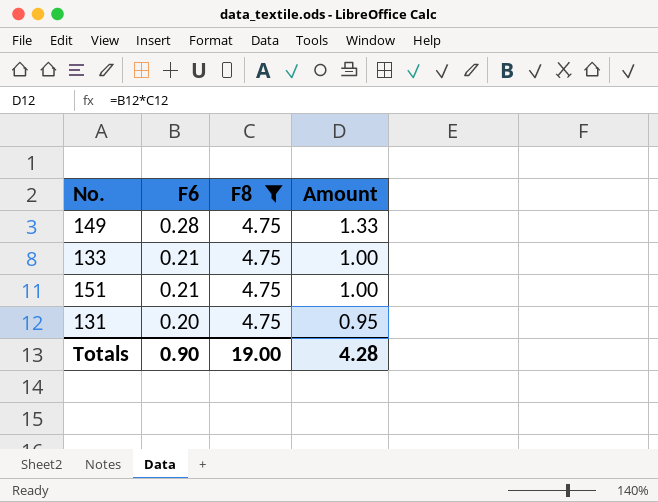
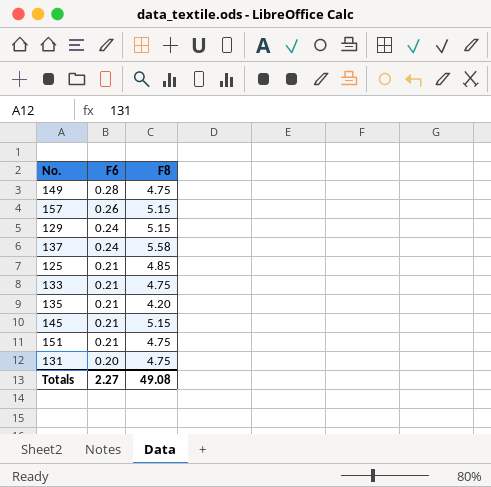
filter: F8 = 4.75 -> none
column Amount | formula: [F6] * [F8] -> none
Totals | F6: 0.90 -> 2.27
Totals | F8: 19.00 -> 49.08

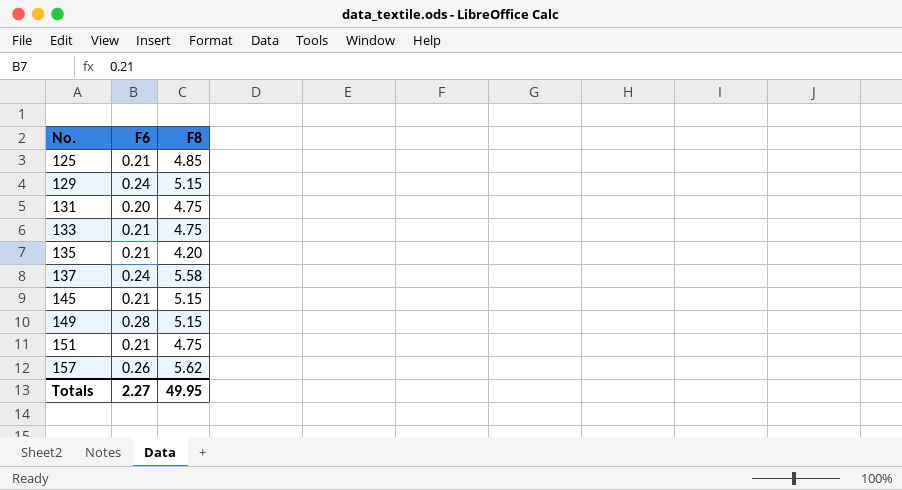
row order: F6 descending -> No. ascending
149 | F8: 4.75 -> 5.15
157 | F8: 5.15 -> 5.62
Totals | F8: 49.08 -> 49.95

